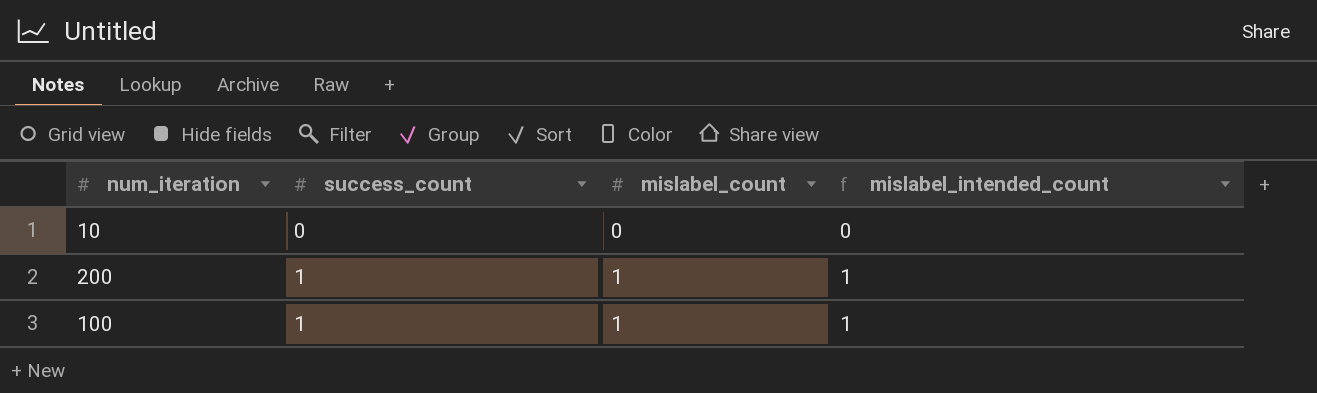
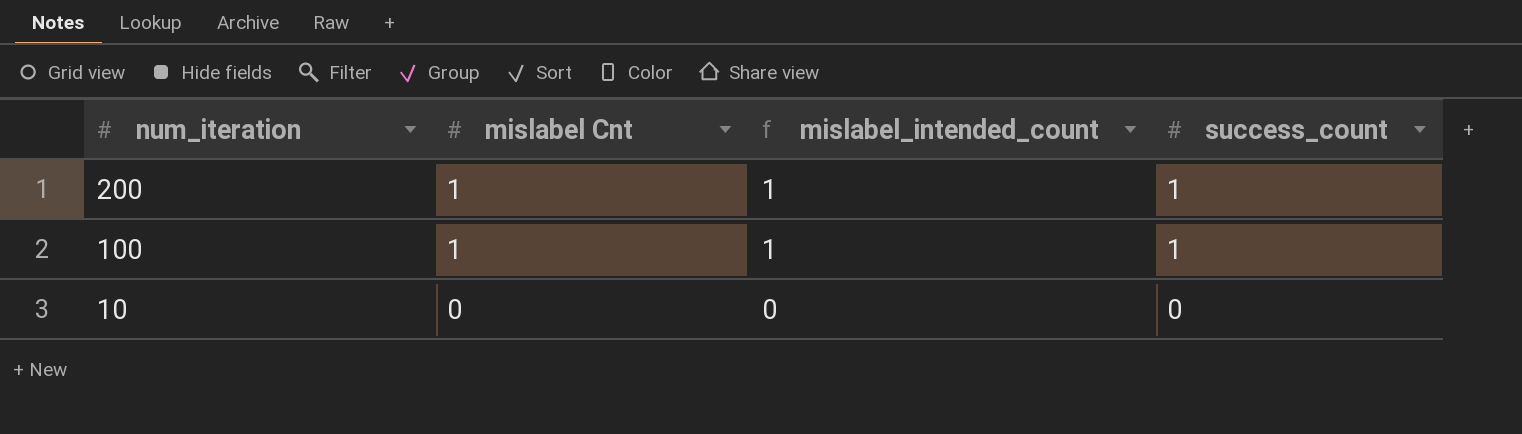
row order: success_count ascending -> num_iteration descending
column name: mislabel_count -> mislabel Cnt
column success_count | position: 2 -> 4

